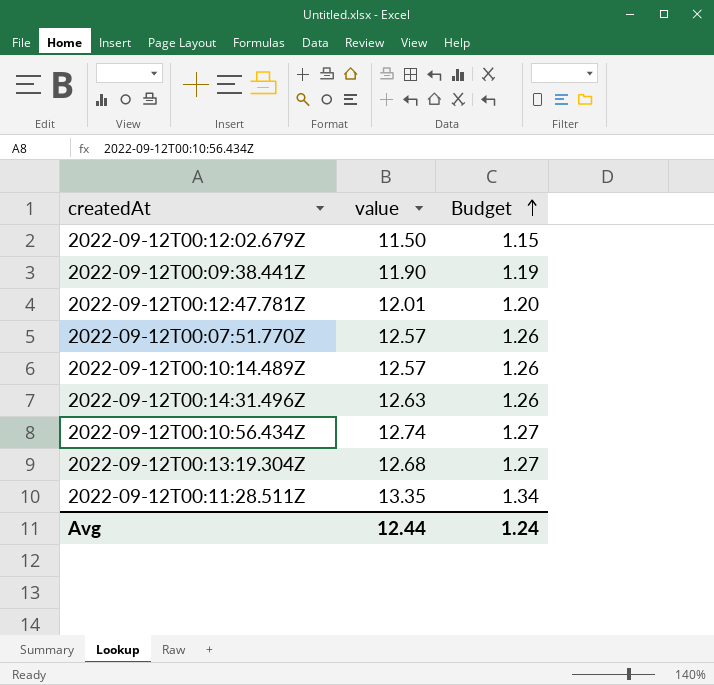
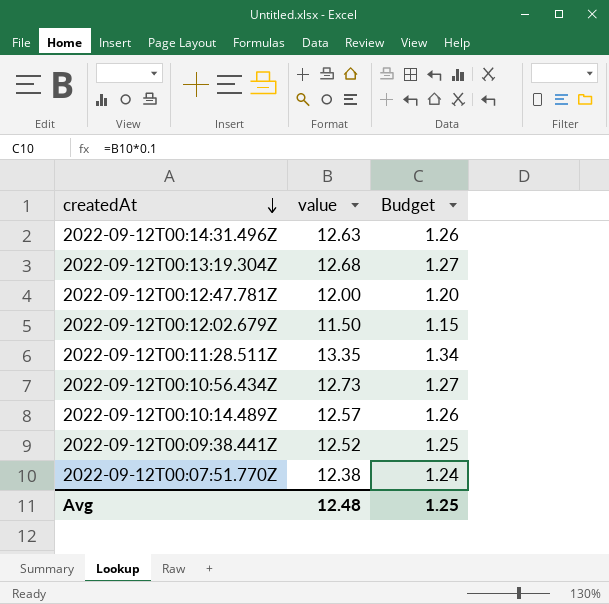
row order: Budget ascending -> createdAt descending
2022-09-12T00:12:47.781Z | value: 12.01 -> 12.00
2022-09-12T00:10:56.434Z | value: 12.74 -> 12.73
2022-09-12T00:09:38.441Z | value: 11.90 -> 12.52
2022-09-12T00:09:38.441Z | Budget: 1.19 -> 1.25
2022-09-12T00:07:51.770Z | value: 12.57 -> 12.38
2022-09-12T00:07:51.770Z | Budget: 1.26 -> 1.24
Avg | value: 12.44 -> 12.48
Avg | Budget: 1.24 -> 1.25

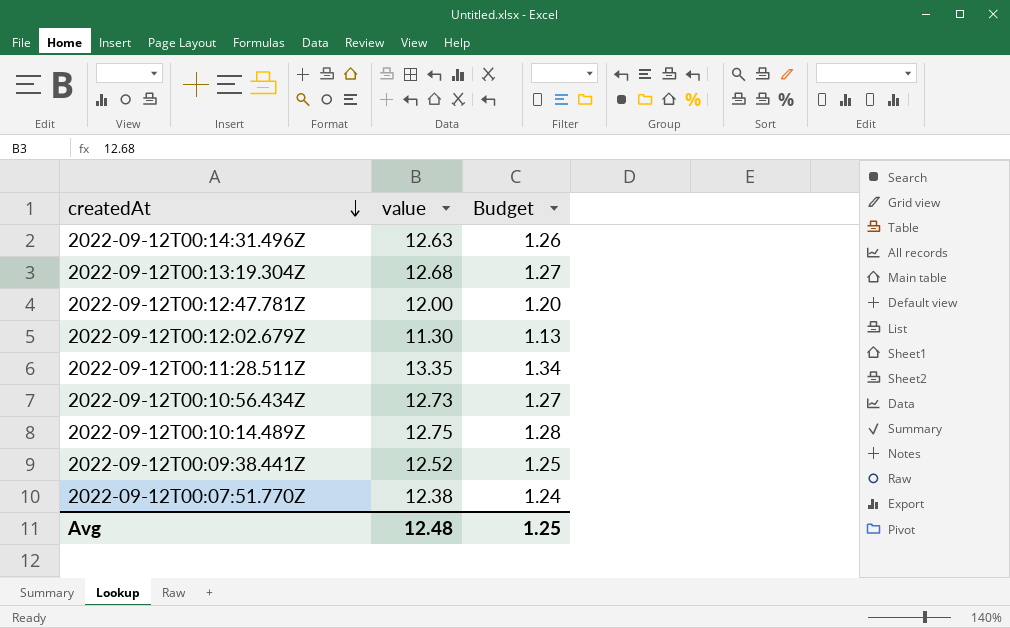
2022-09-12T00:12:02.679Z | value: 11.50 -> 11.30
2022-09-12T00:12:02.679Z | Budget: 1.15 -> 1.13
2022-09-12T00:10:14.489Z | value: 12.57 -> 12.75
2022-09-12T00:10:14.489Z | Budget: 1.26 -> 1.28

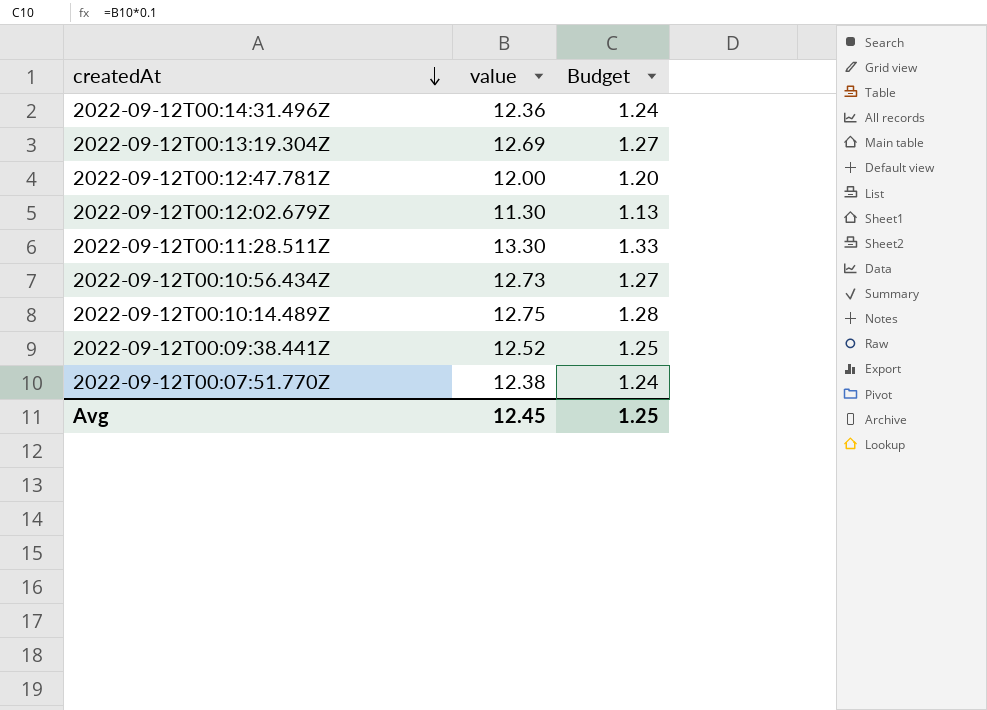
2022-09-12T00:14:31.496Z | value: 12.63 -> 12.36
2022-09-12T00:14:31.496Z | Budget: 1.26 -> 1.24
2022-09-12T00:13:19.304Z | value: 12.68 -> 12.69
2022-09-12T00:11:28.511Z | value: 13.35 -> 13.30
2022-09-12T00:11:28.511Z | Budget: 1.34 -> 1.33
Avg | value: 12.48 -> 12.45

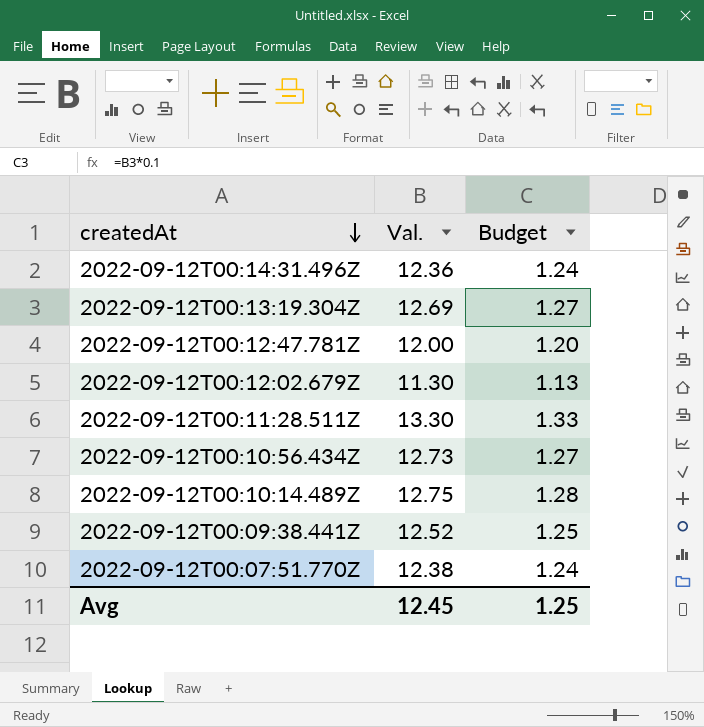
column name: value -> Val.

